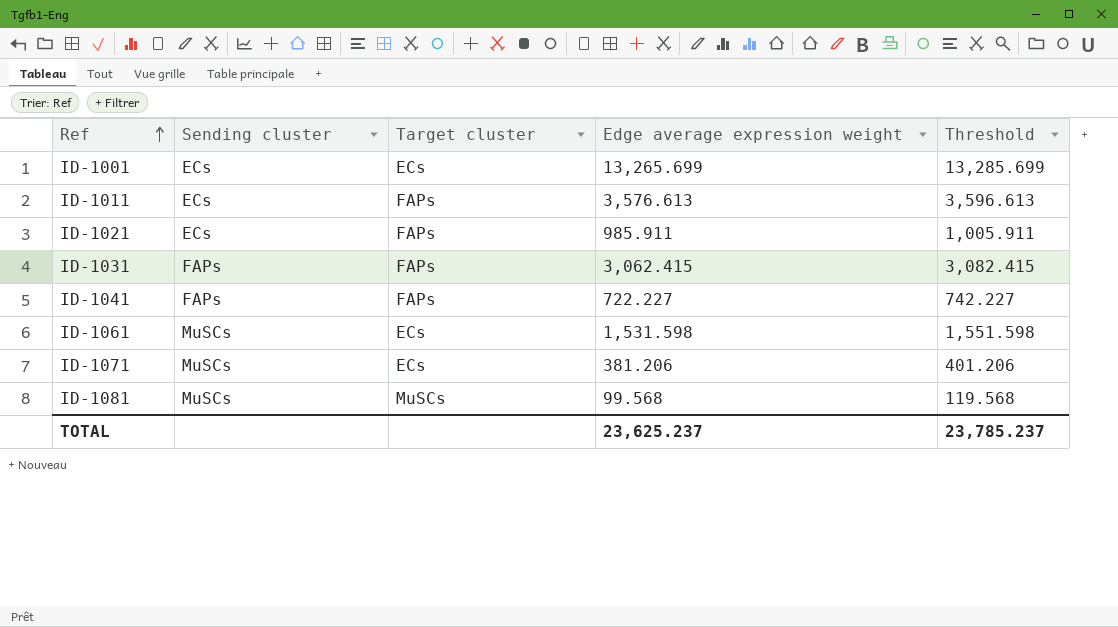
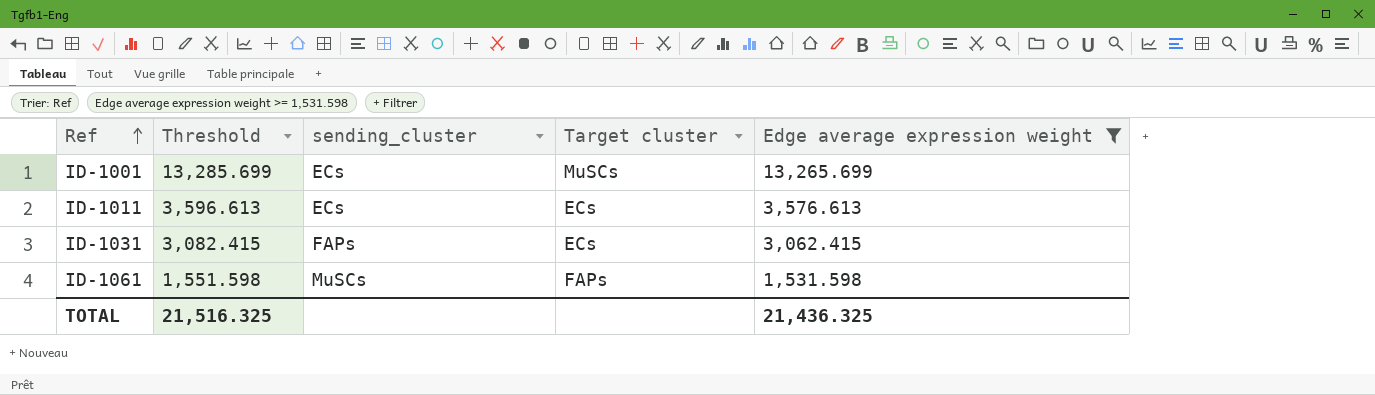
filter: none -> Edge average expression weight >= 1,531.598
column Threshold | position: 5 -> 2
column name: Sending cluster -> sending_cluster
ID-1001 | Target cluster: ECs -> MuSCs
ID-1011 | Target cluster: FAPs -> ECs
ID-1031 | Target cluster: FAPs -> ECs
ID-1061 | Target cluster: ECs -> FAPs
TOTAL | Threshold: 23,785.237 -> 21,516.325
TOTAL | Edge average expression weight: 23,625.237 -> 21,436.325

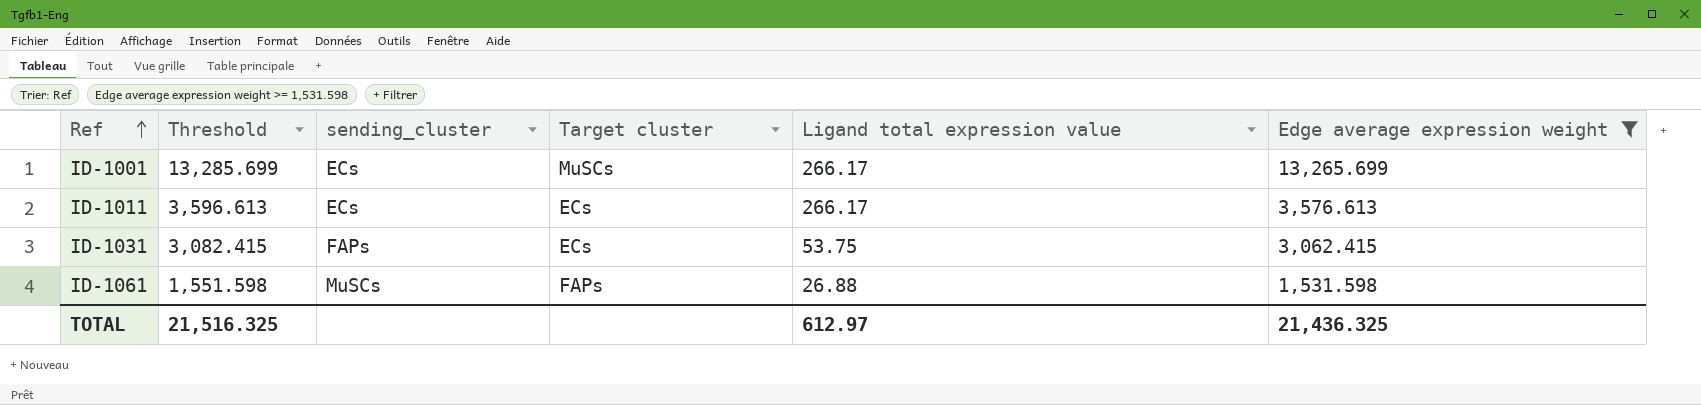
column Ligand total expression value | position: none -> 5

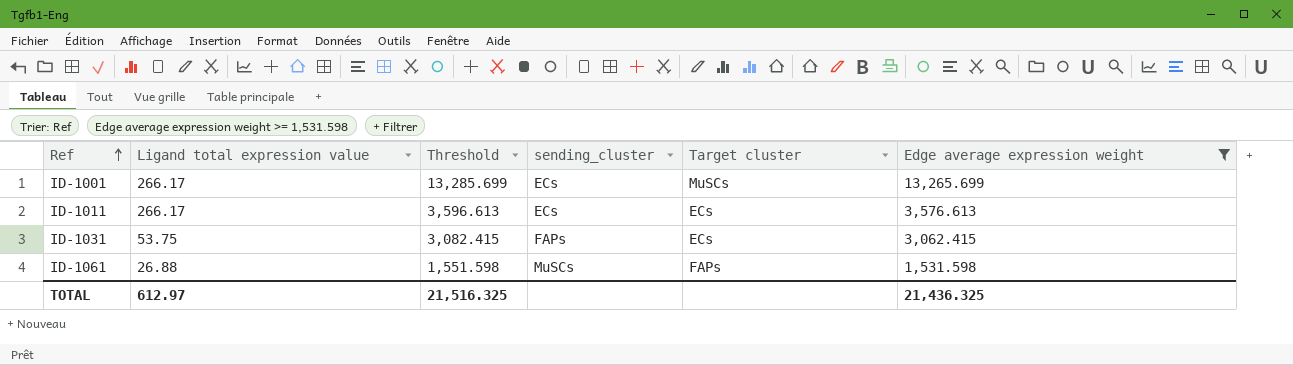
column Ligand total expression value | position: 5 -> 2

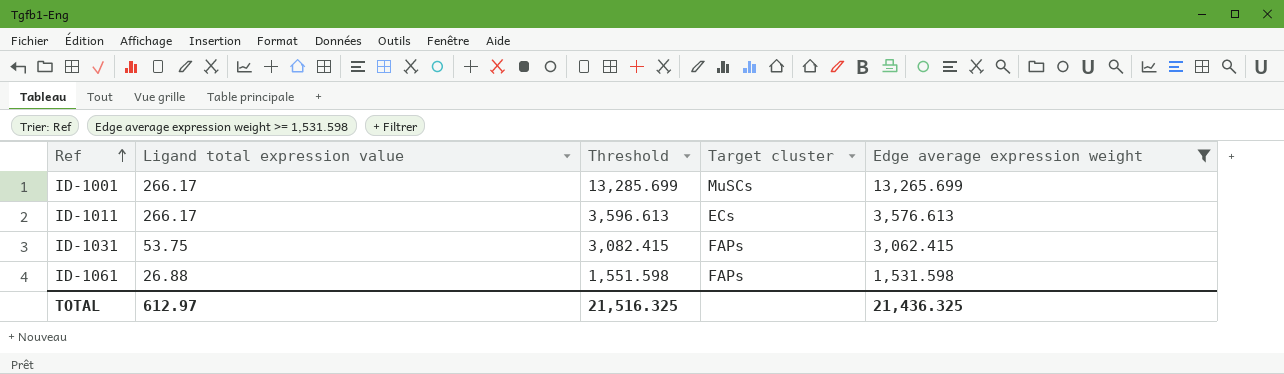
column sending_cluster | position: 4 -> none
ID-1031 | Target cluster: ECs -> FAPs

